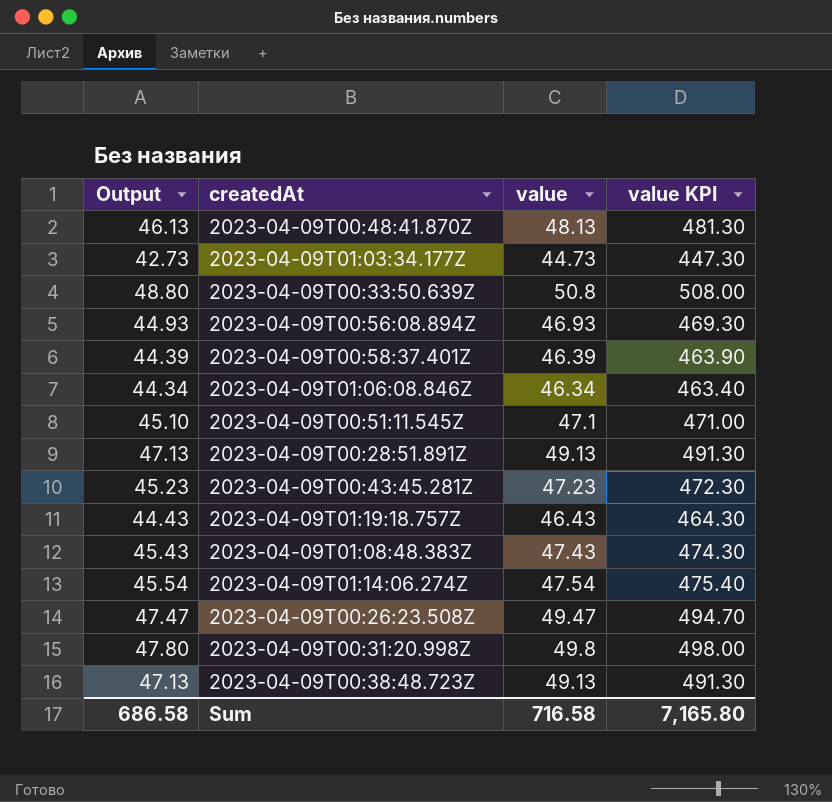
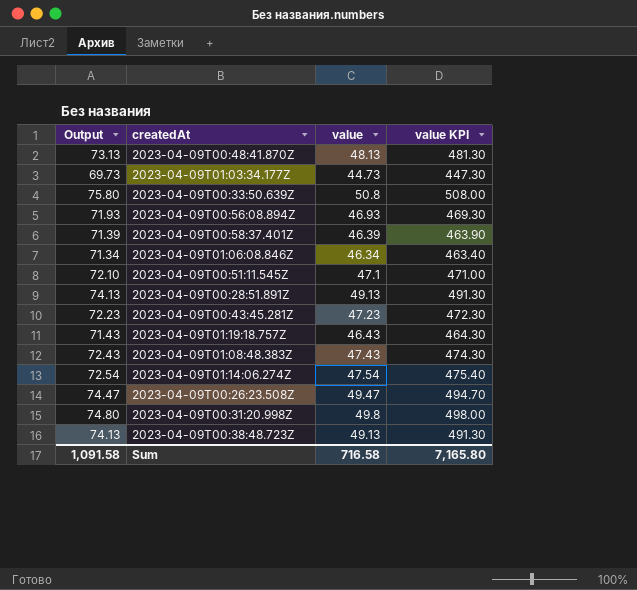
column Output | formula: [value] - 2 -> [value] + 25
Sum | Output: 686.58 -> 1,091.58

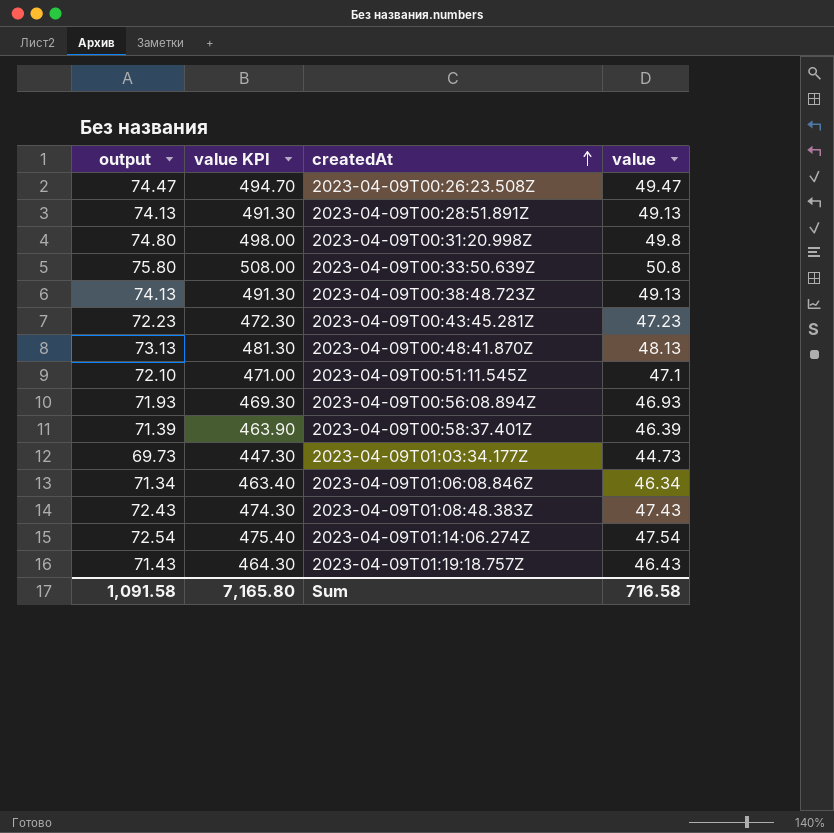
row order: none -> createdAt ascending
column name: Output -> output
column value KPI | position: 4 -> 2

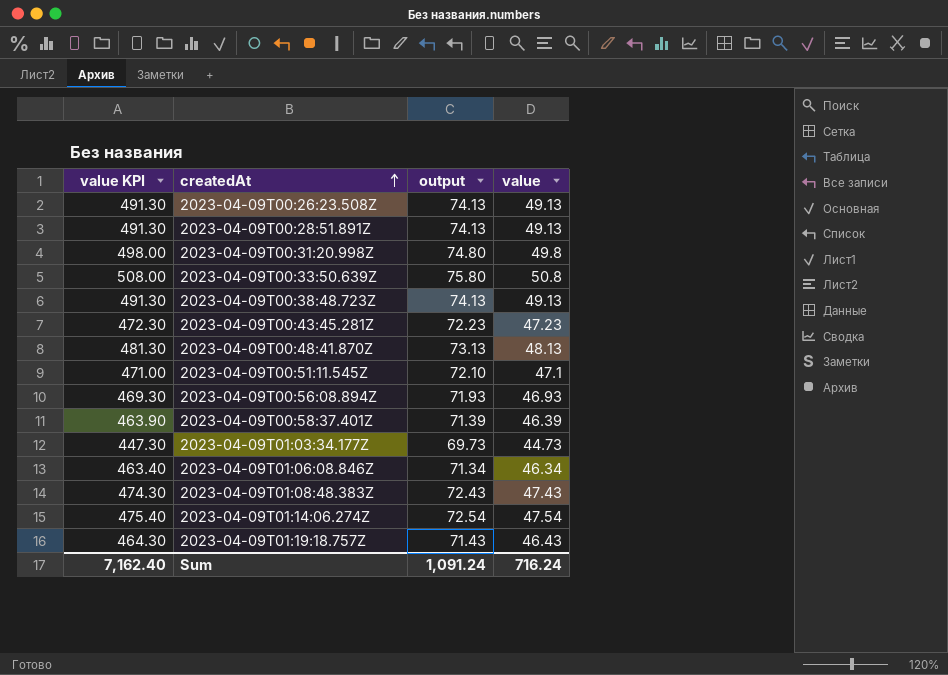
column output | position: 1 -> 3
2023-04-09T00:26:23.508Z | value KPI: 494.70 -> 491.30
2023-04-09T00:26:23.508Z | output: 74.47 -> 74.13
2023-04-09T00:26:23.508Z | value: 49.47 -> 49.13
Sum | value KPI: 7,165.80 -> 7,162.40
Sum | output: 1,091.58 -> 1,091.24
Sum | value: 716.58 -> 716.24

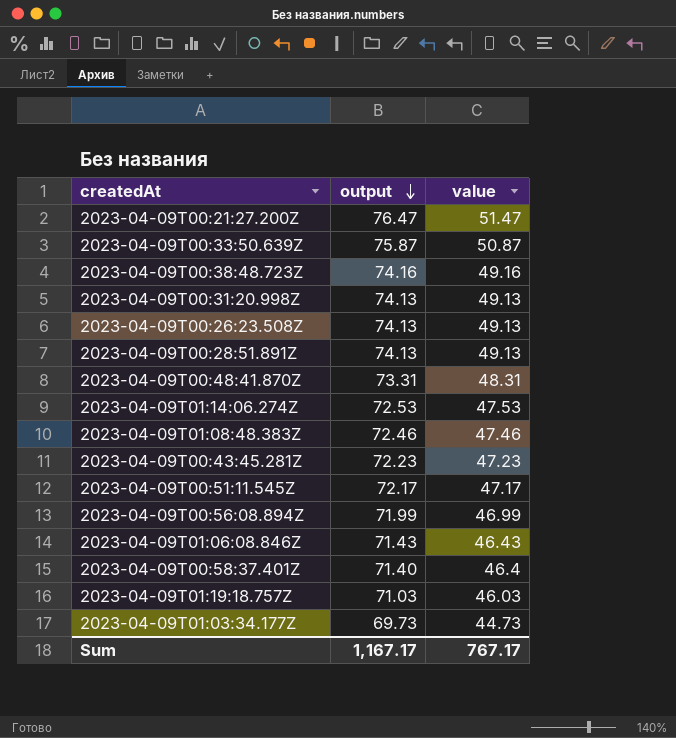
row order: createdAt ascending -> output descending
column value KPI | formula: [value] * 10 -> none
row 2023-04-09T00:21:27.200Z: none -> 76.47 | 51.47
2023-04-09T00:33:50.639Z | output: 75.80 -> 75.87
2023-04-09T00:33:50.639Z | value: 50.8 -> 50.87
2023-04-09T00:38:48.723Z | output: 74.13 -> 74.16
2023-04-09T00:38:48.723Z | value: 49.13 -> 49.16
2023-04-09T00:31:20.998Z | output: 74.80 -> 74.13
2023-04-09T00:31:20.998Z | value: 49.8 -> 49.13
2023-04-09T00:48:41.870Z | output: 73.13 -> 73.31
2023-04-09T00:48:41.870Z | value: 48.13 -> 48.31
2023-04-09T01:14:06.274Z | output: 72.54 -> 72.53
2023-04-09T01:14:06.274Z | value: 47.54 -> 47.53
2023-04-09T01:08:48.383Z | output: 72.43 -> 72.46
2023-04-09T01:08:48.383Z | value: 47.43 -> 47.46
2023-04-09T00:51:11.545Z | output: 72.10 -> 72.17
2023-04-09T00:51:11.545Z | value: 47.1 -> 47.17
2023-04-09T00:56:08.894Z | output: 71.93 -> 71.99
2023-04-09T00:56:08.894Z | value: 46.93 -> 46.99
2023-04-09T01:06:08.846Z | output: 71.34 -> 71.43
2023-04-09T01:06:08.846Z | value: 46.34 -> 46.43
2023-04-09T00:58:37.401Z | output: 71.39 -> 71.40
2023-04-09T00:58:37.401Z | value: 46.39 -> 46.4
2023-04-09T01:19:18.757Z | output: 71.43 -> 71.03
2023-04-09T01:19:18.757Z | value: 46.43 -> 46.03
Sum | output: 1,091.24 -> 1,167.17
Sum | value: 716.24 -> 767.17

